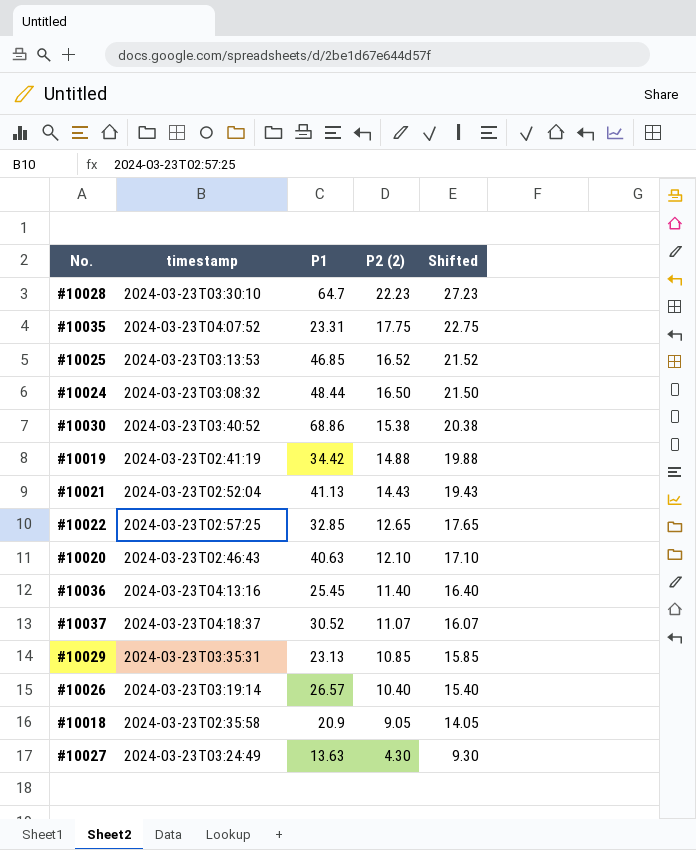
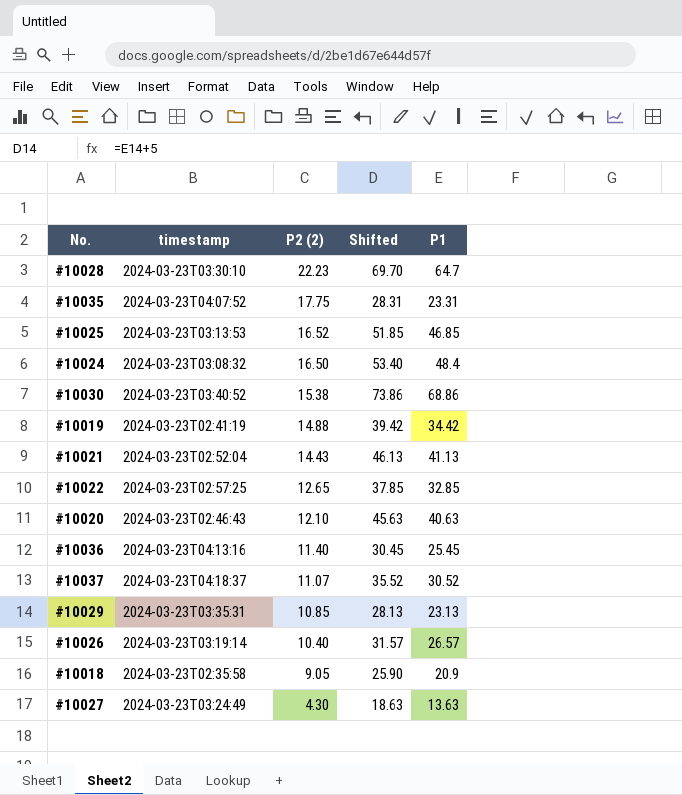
column Shifted | formula: [P2 (2)] + 5 -> [P1] + 5
column P1 | position: 3 -> 5
#10024 | P1: 48.44 -> 48.4

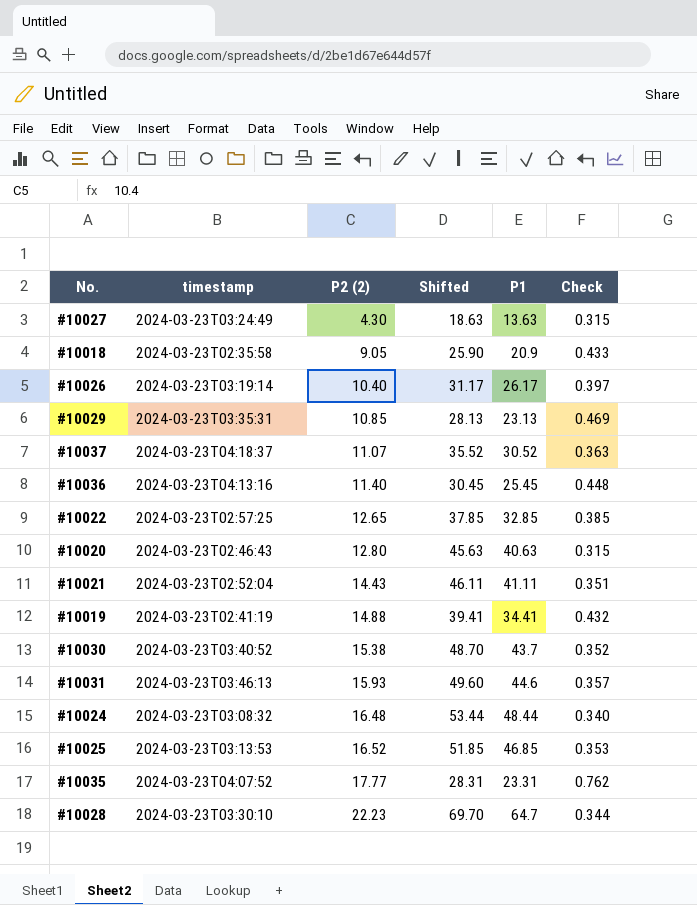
row order: P2 (2) descending -> P2 (2) ascending
column Check | formula: none -> [P2 (2)] / [P1]
#10026 | Shifted: 31.57 -> 31.17
#10026 | P1: 26.57 -> 26.17
#10020 | P2 (2): 12.10 -> 12.80
#10021 | Shifted: 46.13 -> 46.11
#10021 | P1: 41.13 -> 41.11
#10019 | Shifted: 39.42 -> 39.41
#10019 | P1: 34.42 -> 34.41
#10030 | Shifted: 73.86 -> 48.70
#10030 | P1: 68.86 -> 43.7
row #10031: none -> 2024-03-23T03:46:13 | 15.93 | 49.60 | 44.6 | 0.357
#10024 | P2 (2): 16.50 -> 16.48
#10024 | Shifted: 53.40 -> 53.44
#10024 | P1: 48.4 -> 48.44
#10035 | P2 (2): 17.75 -> 17.77

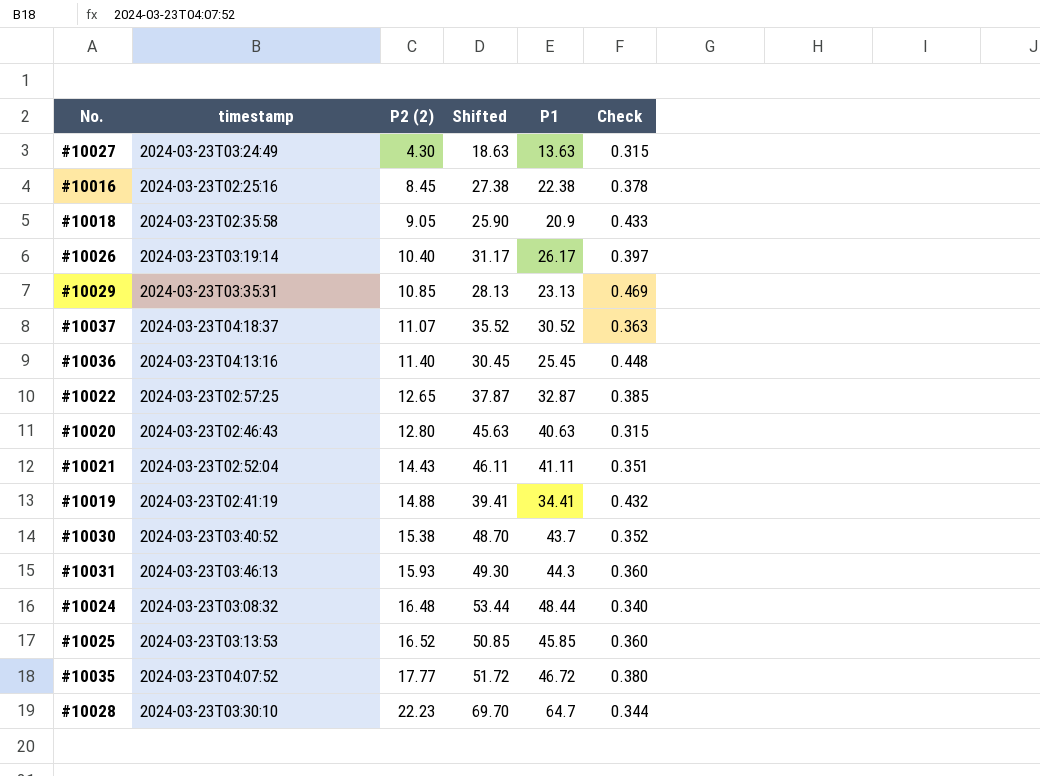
row #10016: none -> 2024-03-23T02:25:16 | 8.45 | 27.38 | 22.38 | 0.378
#10022 | Shifted: 37.85 -> 37.87
#10022 | P1: 32.85 -> 32.87
#10031 | Shifted: 49.60 -> 49.30
#10031 | P1: 44.6 -> 44.3
#10031 | Check: 0.357 -> 0.360
#10025 | Shifted: 51.85 -> 50.85
#10025 | P1: 46.85 -> 45.85
#10025 | Check: 0.353 -> 0.360
#10035 | Shifted: 28.31 -> 51.72
#10035 | P1: 23.31 -> 46.72
#10035 | Check: 0.762 -> 0.380

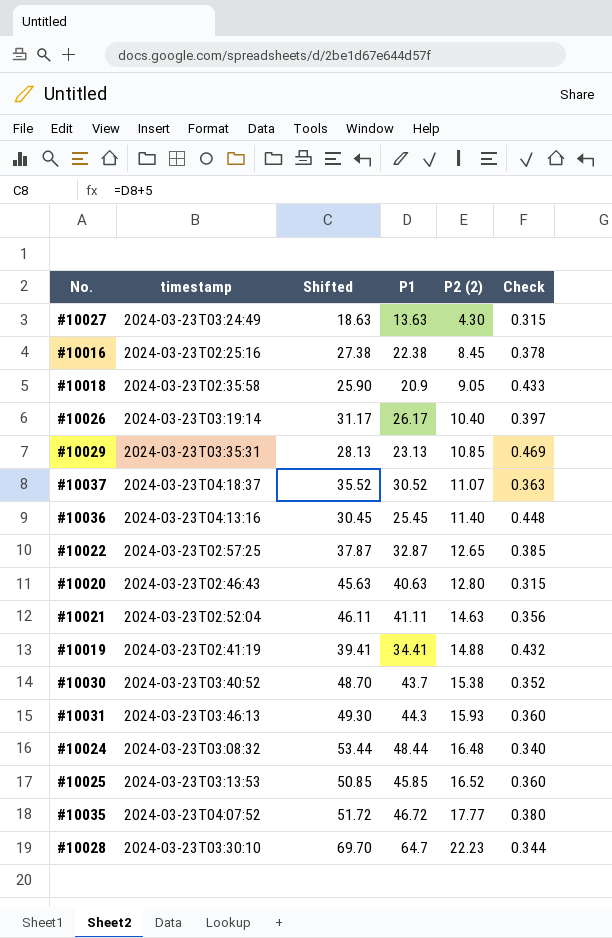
column P2 (2) | position: 3 -> 5
#10021 | P2 (2): 14.43 -> 14.63
#10021 | Check: 0.351 -> 0.356

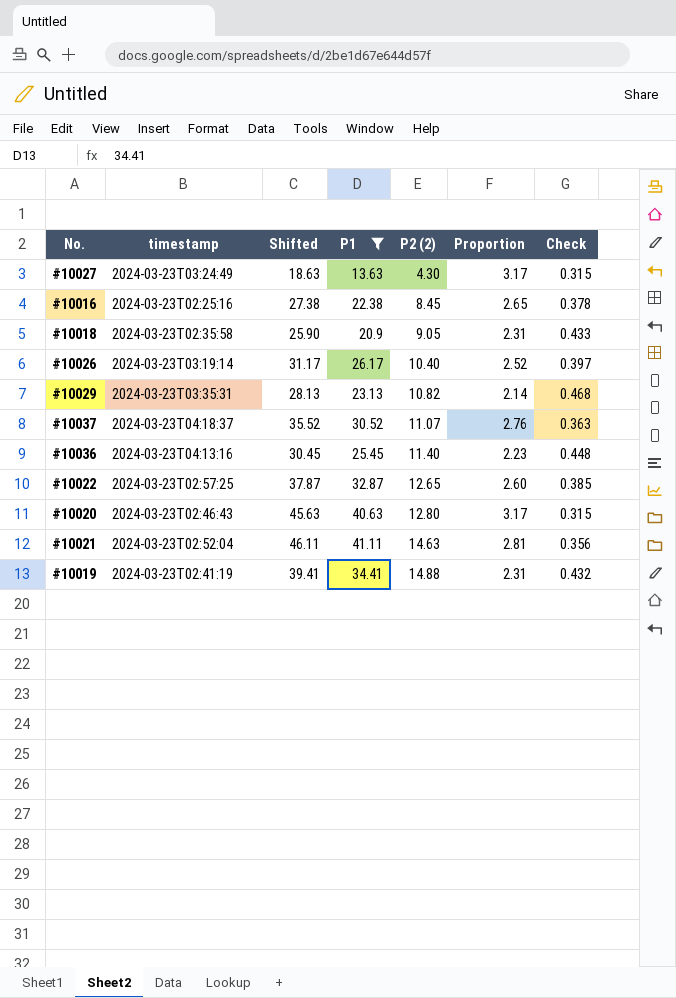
filter: none -> P1 <= 41.11
column Proportion | formula: none -> [P1] / [P2 (2)]
#10029 | P2 (2): 10.85 -> 10.82
#10029 | Check: 0.469 -> 0.468

